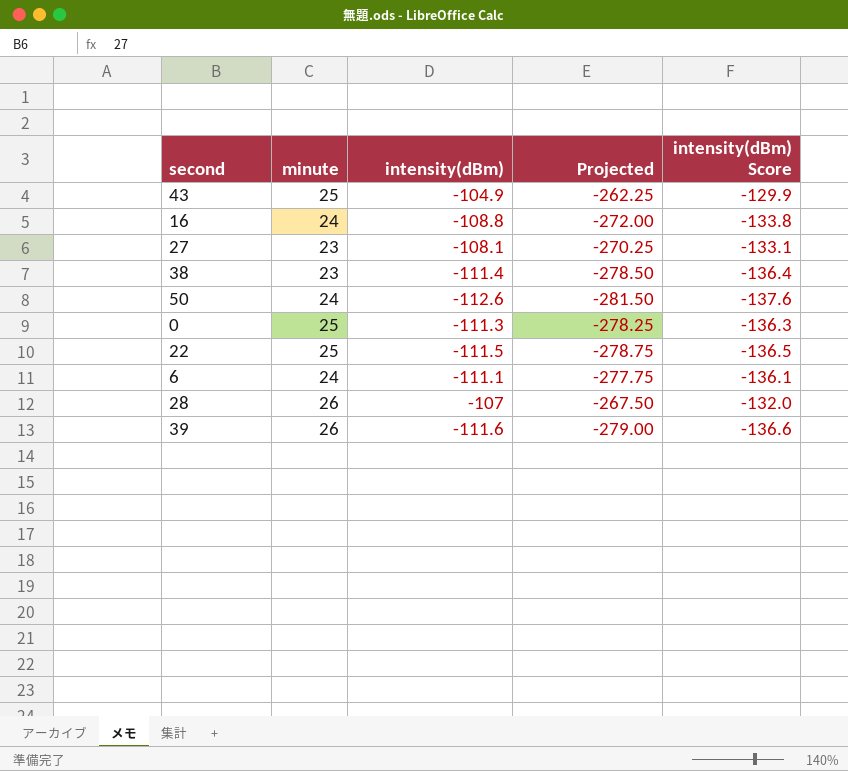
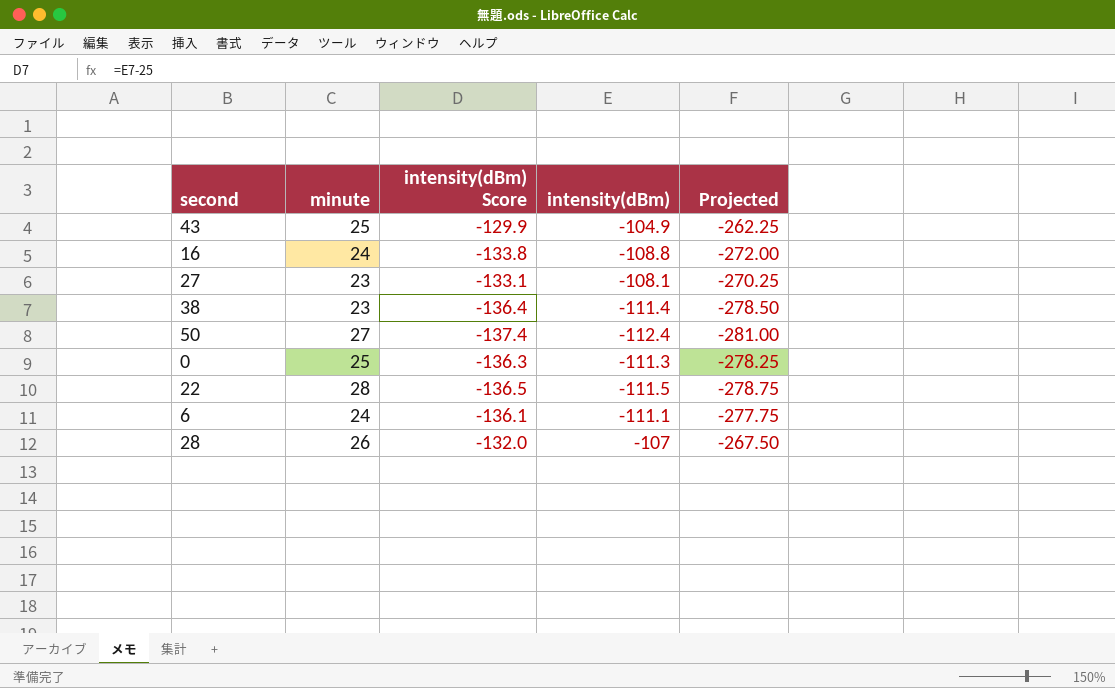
column intensity(dBm) Score | position: 5 -> 3
row 39: 26 | -111.6 | -279.00 | -136.6 -> none
50 | minute: 24 -> 27
50 | intensity(dBm) Score: -137.6 -> -137.4
50 | intensity(dBm): -112.6 -> -112.4
50 | Projected: -281.50 -> -281.00
22 | minute: 25 -> 28

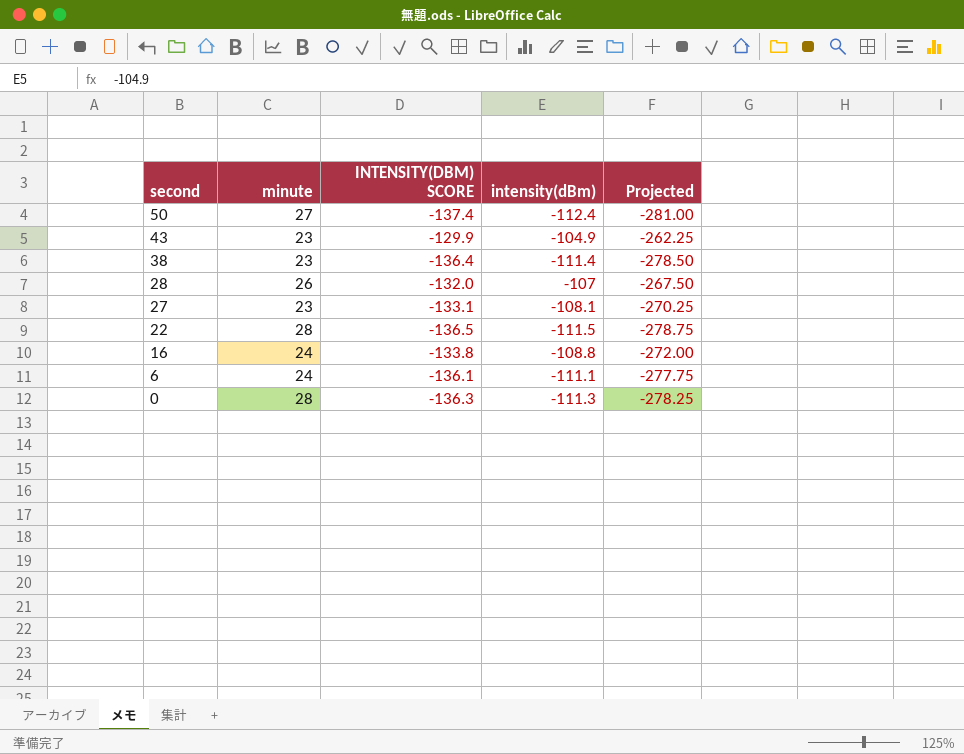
row order: none -> second descending
column name: intensity(dBm) Score -> INTENSITY(DBM) SCORE
43 | minute: 25 -> 23
0 | minute: 25 -> 28

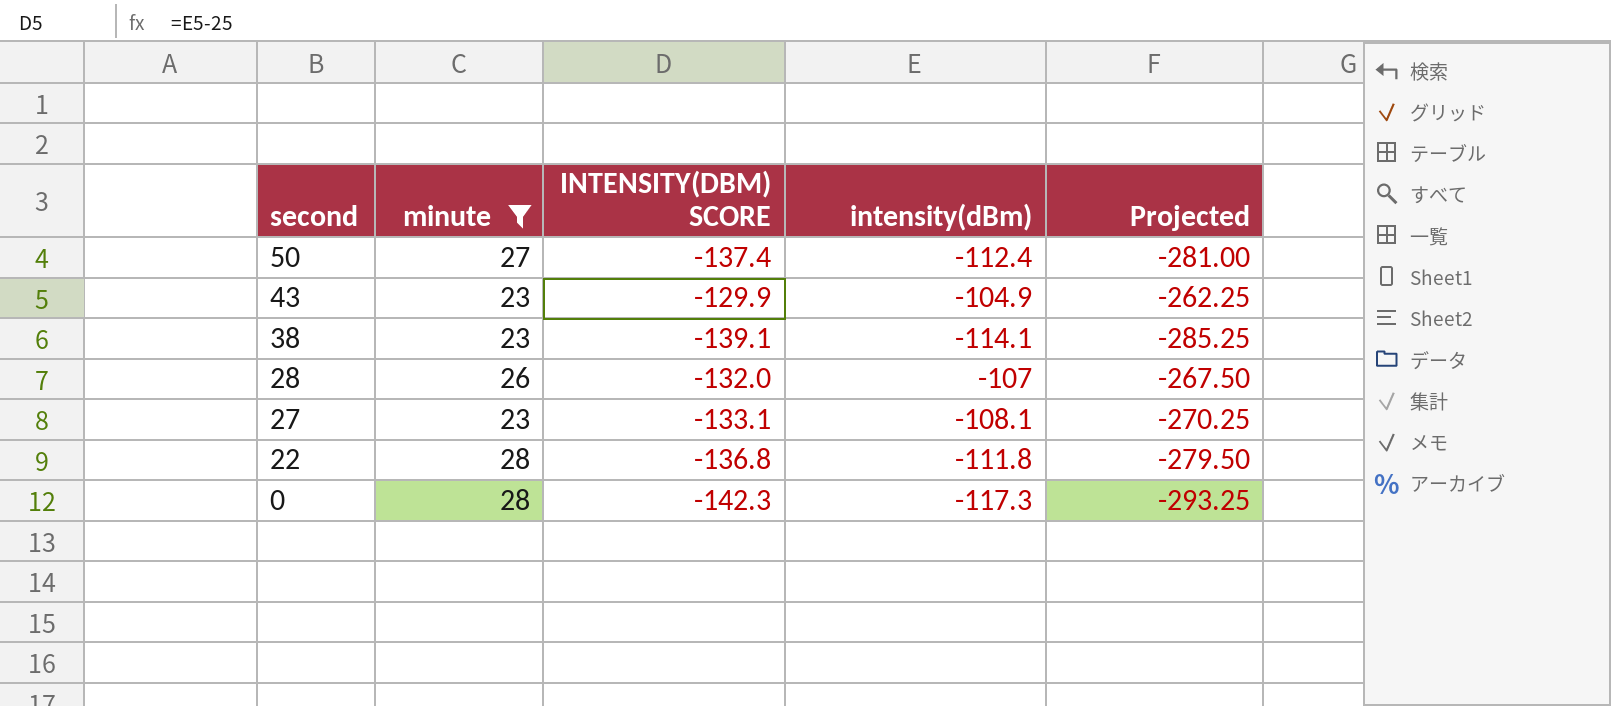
filter: none -> minute != 24
38 | INTENSITY(DBM) SCORE: -136.4 -> -139.1
38 | intensity(dBm): -111.4 -> -114.1
38 | Projected: -278.50 -> -285.25
22 | INTENSITY(DBM) SCORE: -136.5 -> -136.8
22 | intensity(dBm): -111.5 -> -111.8
22 | Projected: -278.75 -> -279.50
0 | INTENSITY(DBM) SCORE: -136.3 -> -142.3
0 | intensity(dBm): -111.3 -> -117.3
0 | Projected: -278.25 -> -293.25

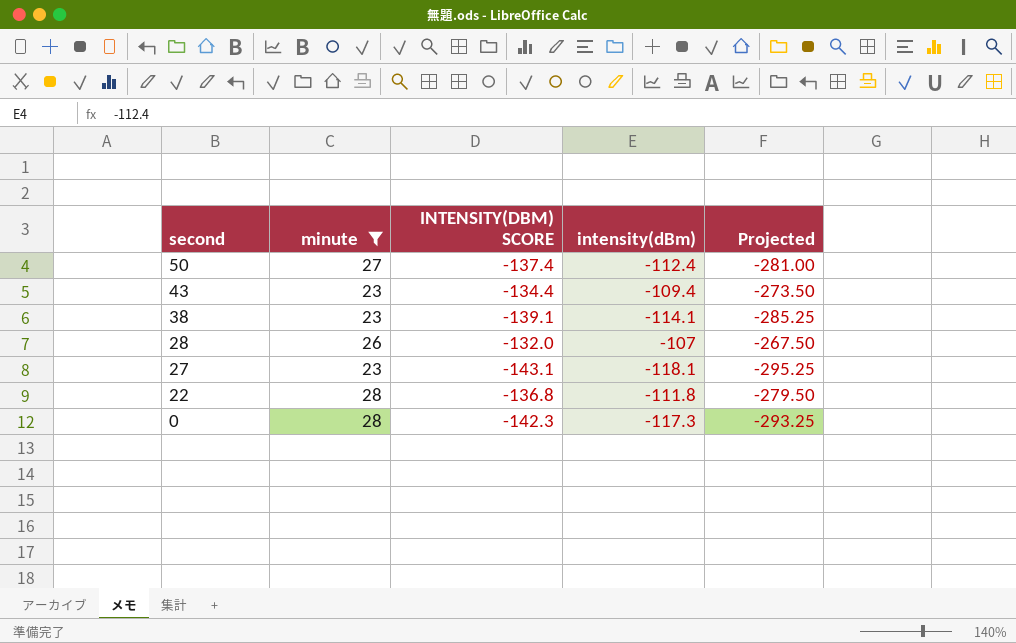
43 | INTENSITY(DBM) SCORE: -129.9 -> -134.4
43 | intensity(dBm): -104.9 -> -109.4
43 | Projected: -262.25 -> -273.50
27 | INTENSITY(DBM) SCORE: -133.1 -> -143.1
27 | intensity(dBm): -108.1 -> -118.1
27 | Projected: -270.25 -> -295.25

